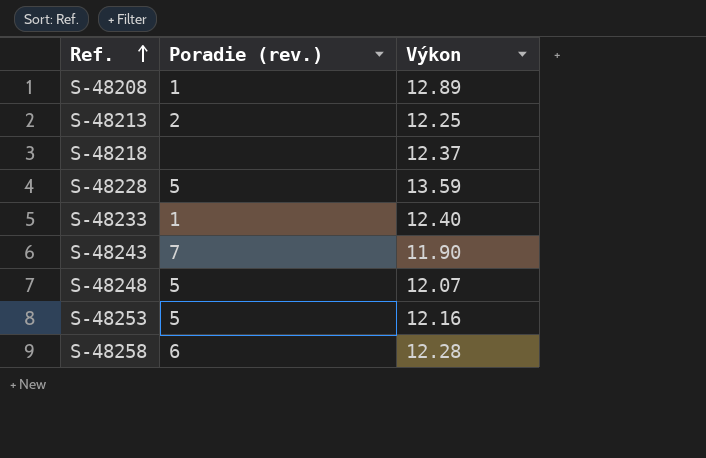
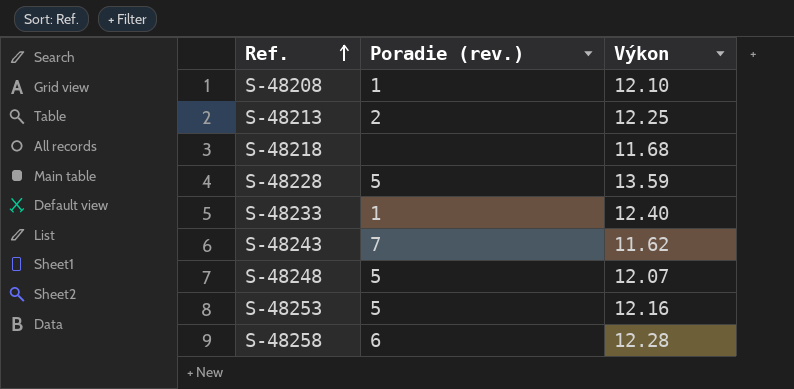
S-48208 | Výkon: 12.89 -> 12.10
S-48218 | Výkon: 12.37 -> 11.68
S-48243 | Výkon: 11.90 -> 11.62

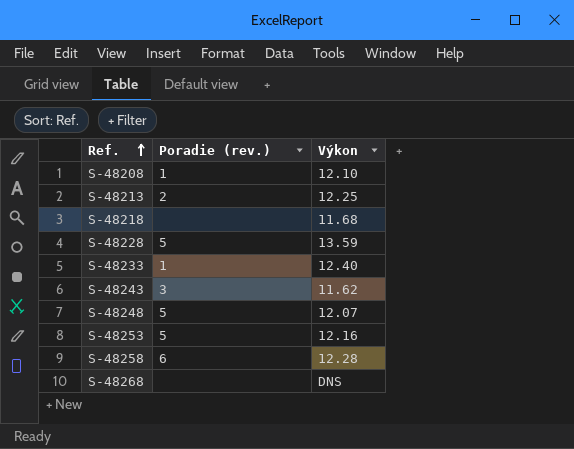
S-48243 | Poradie (rev.): 7 -> 3
row S-48268: none -> none | DNS

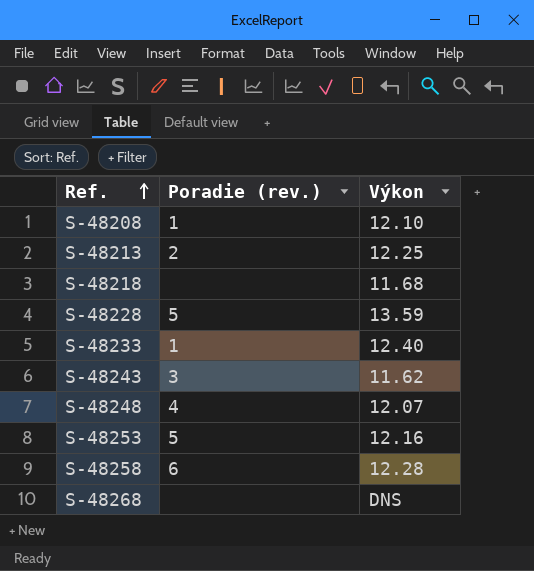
S-48248 | Poradie (rev.): 5 -> 4

